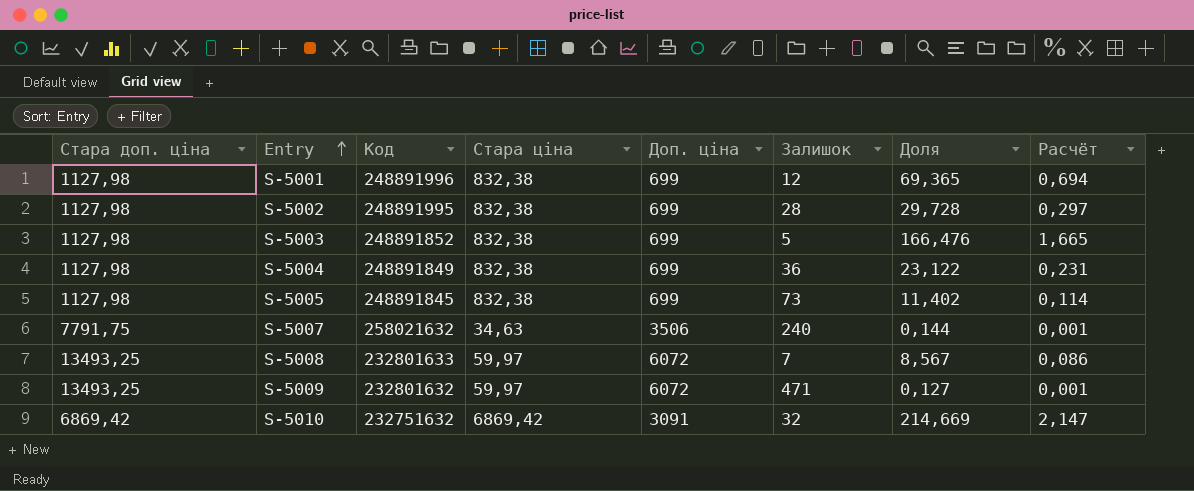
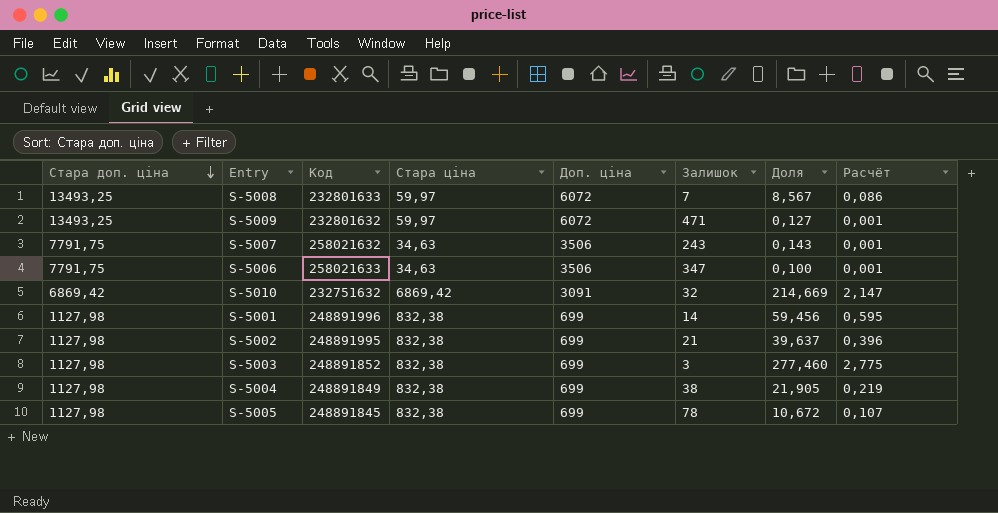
row order: Entry ascending -> Стара доп. ціна descending
S-5007 | Залишок: 240 -> 243
S-5007 | Доля: 0,144 -> 0,143
row S-5006: none -> 7791,75 | 258021633 | 34,63 | 3506 | 347 | 0,100 | 0,001
S-5001 | Залишок: 12 -> 14
S-5001 | Доля: 69,365 -> 59,456
S-5001 | Расчёт: 0,694 -> 0,595
S-5002 | Залишок: 28 -> 21
S-5002 | Доля: 29,728 -> 39,637
S-5002 | Расчёт: 0,297 -> 0,396
S-5003 | Залишок: 5 -> 3
S-5003 | Доля: 166,476 -> 277,460
S-5003 | Расчёт: 1,665 -> 2,775
S-5004 | Залишок: 36 -> 38
S-5004 | Доля: 23,122 -> 21,905
S-5004 | Расчёт: 0,231 -> 0,219
S-5005 | Залишок: 73 -> 78
S-5005 | Доля: 11,402 -> 10,672
S-5005 | Расчёт: 0,114 -> 0,107

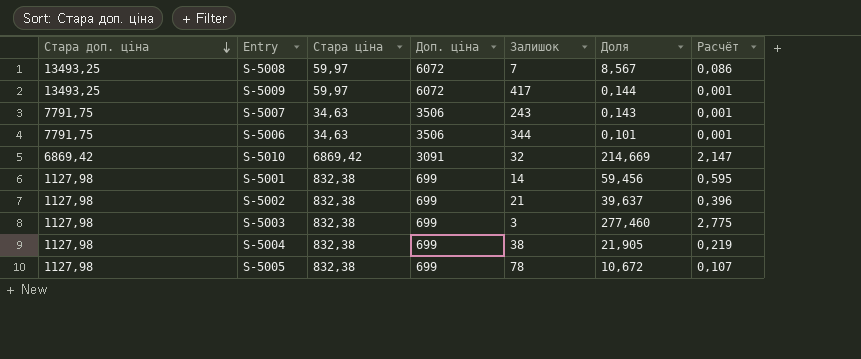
column Код | position: 3 -> none
S-5009 | Залишок: 471 -> 417
S-5009 | Доля: 0,127 -> 0,144
S-5006 | Залишок: 347 -> 344
S-5006 | Доля: 0,100 -> 0,101

